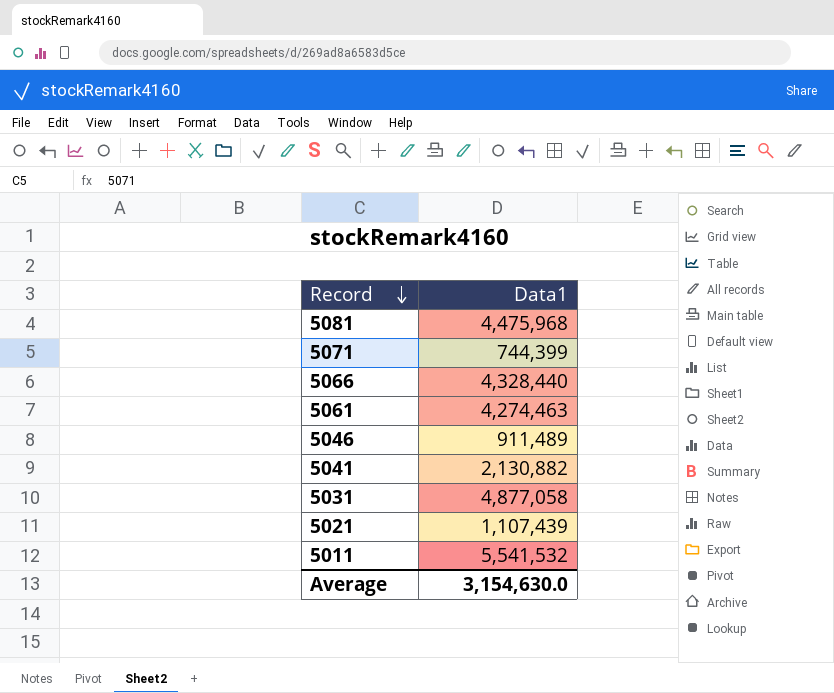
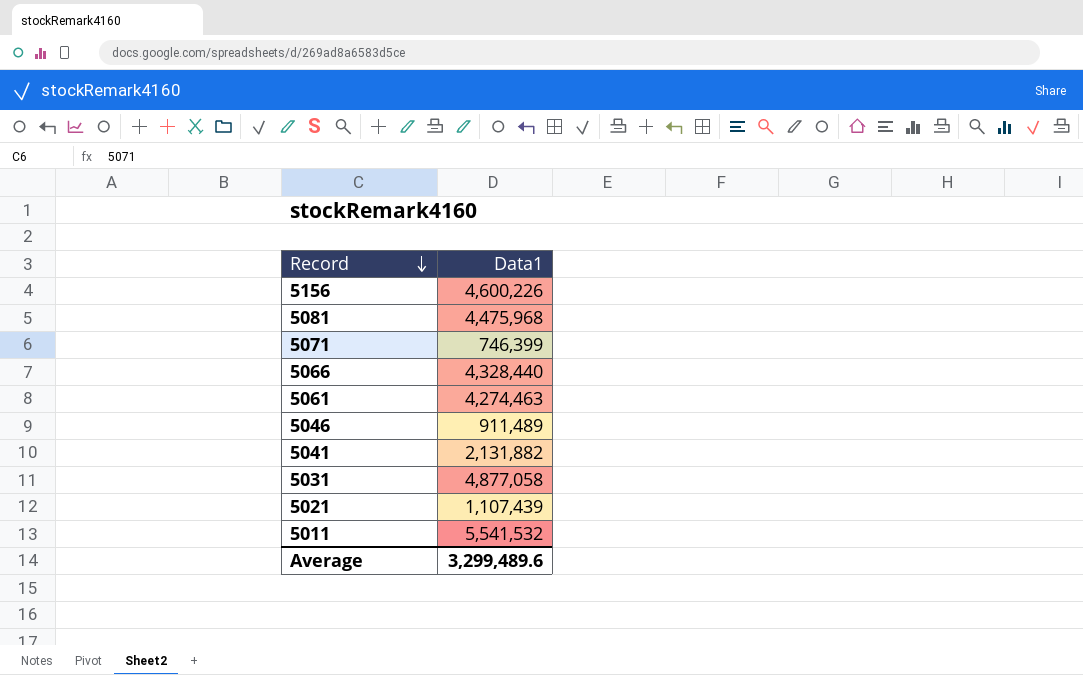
row 5156: none -> 4,600,226
5071 | Data1: 744,399 -> 746,399
5041 | Data1: 2,130,882 -> 2,131,882
Average | Data1: 3,154,630.0 -> 3,299,489.6

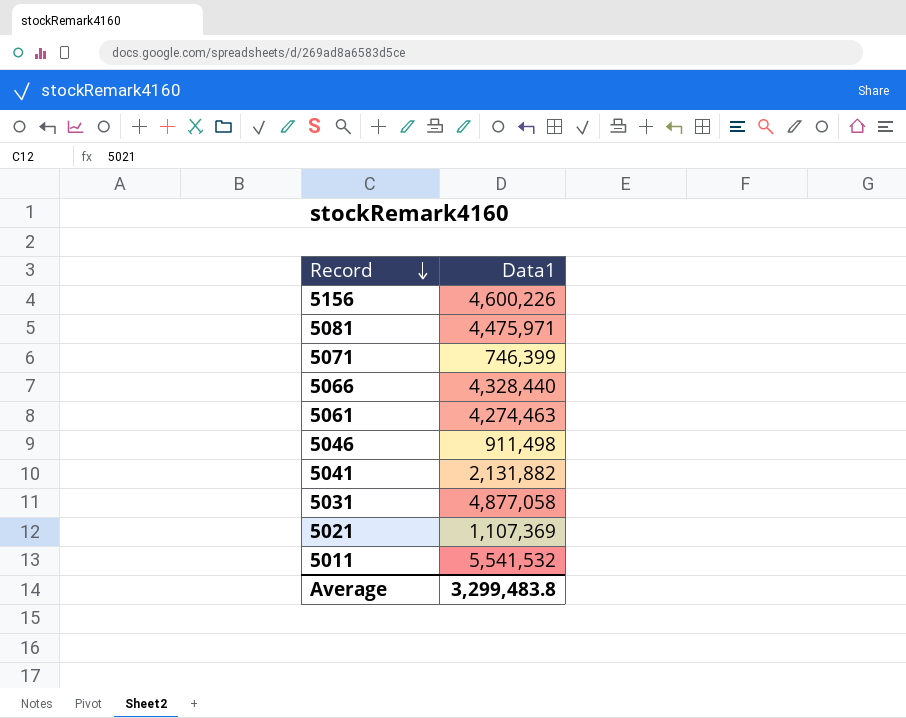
5081 | Data1: 4,475,968 -> 4,475,971
5046 | Data1: 911,489 -> 911,498
5021 | Data1: 1,107,439 -> 1,107,369
Average | Data1: 3,299,489.6 -> 3,299,483.8

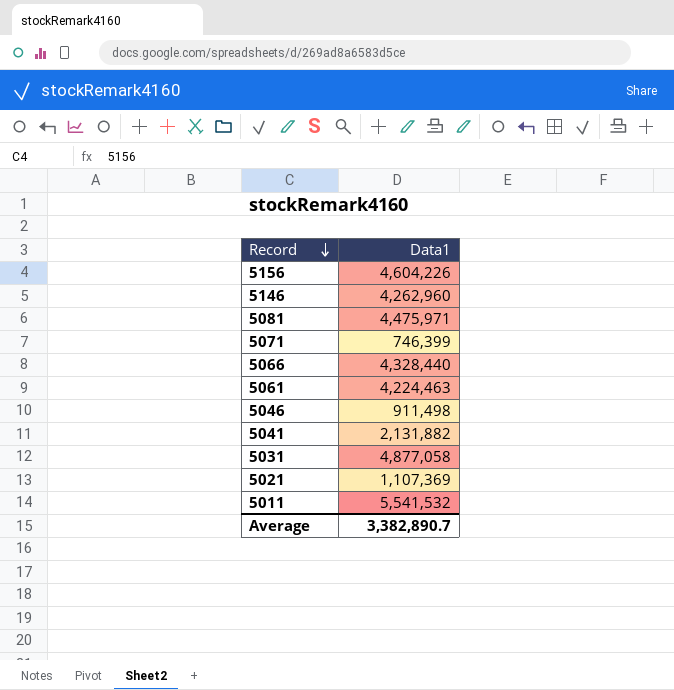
5156 | Data1: 4,600,226 -> 4,604,226
row 5146: none -> 4,262,960
5061 | Data1: 4,274,463 -> 4,224,463
Average | Data1: 3,299,483.8 -> 3,382,890.7

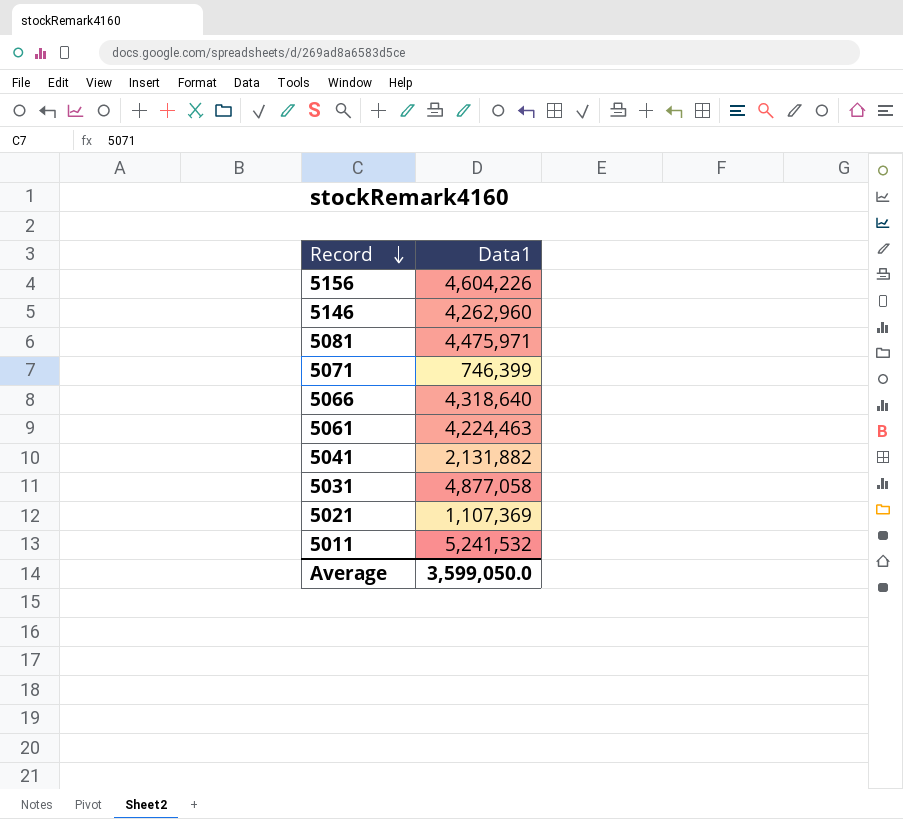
row 5046: 911,498 -> none
5066 | Data1: 4,328,440 -> 4,318,640
5011 | Data1: 5,541,532 -> 5,241,532
Average | Data1: 3,382,890.7 -> 3,599,050.0

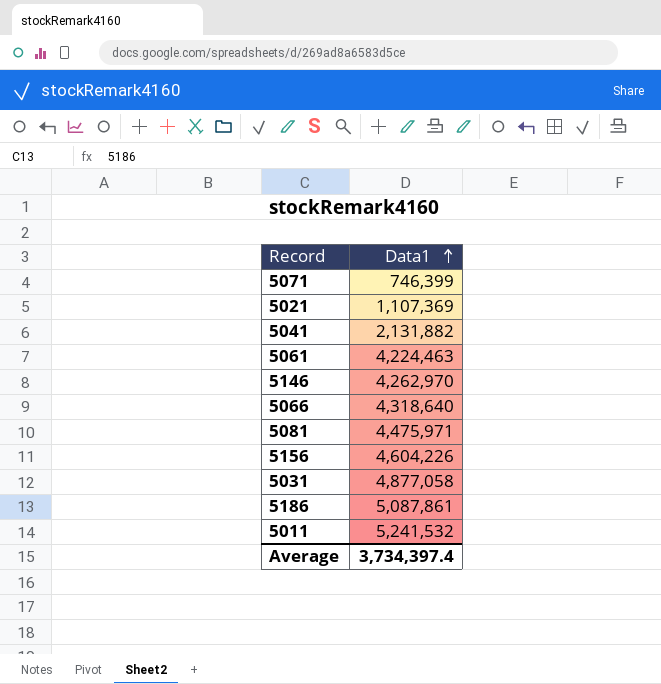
row order: Record descending -> Data1 ascending
5146 | Data1: 4,262,960 -> 4,262,970
row 5186: none -> 5,087,861
Average | Data1: 3,599,050.0 -> 3,734,397.4

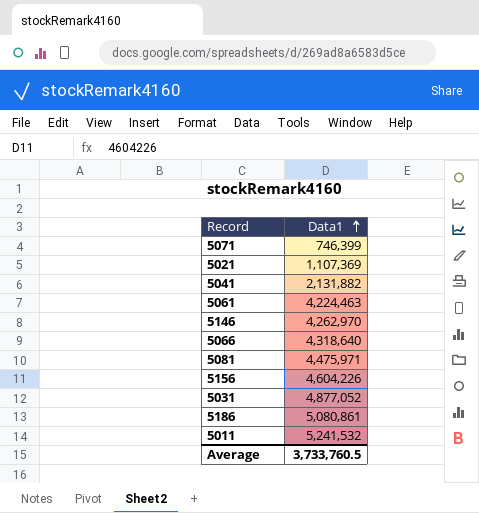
5031 | Data1: 4,877,058 -> 4,877,052
5186 | Data1: 5,087,861 -> 5,080,861
Average | Data1: 3,734,397.4 -> 3,733,760.5

